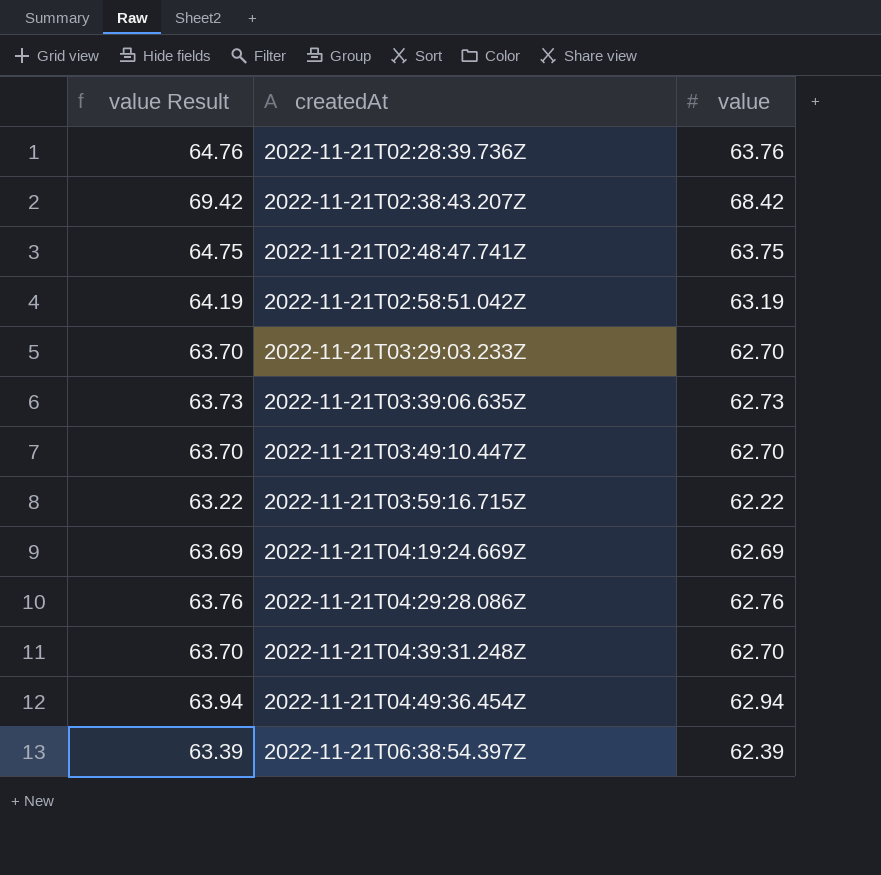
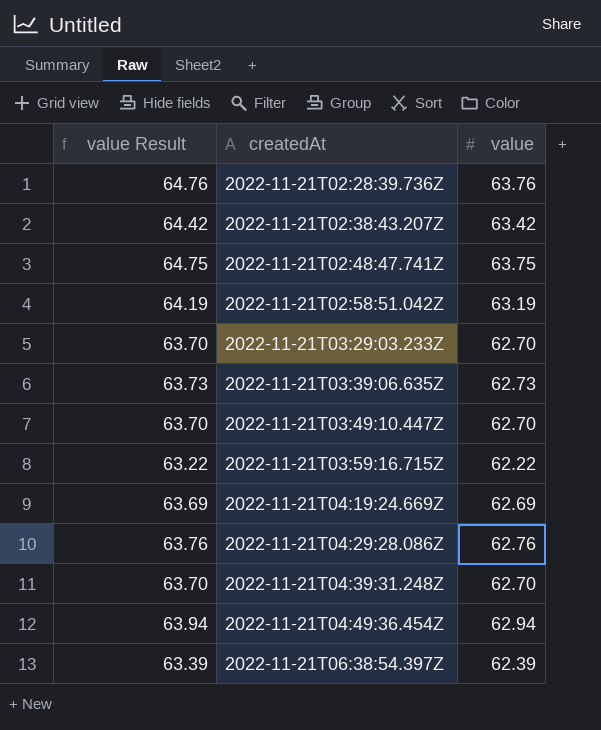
2022-11-21T02:38:43.207Z | value Result: 69.42 -> 64.42
2022-11-21T02:38:43.207Z | value: 68.42 -> 63.42

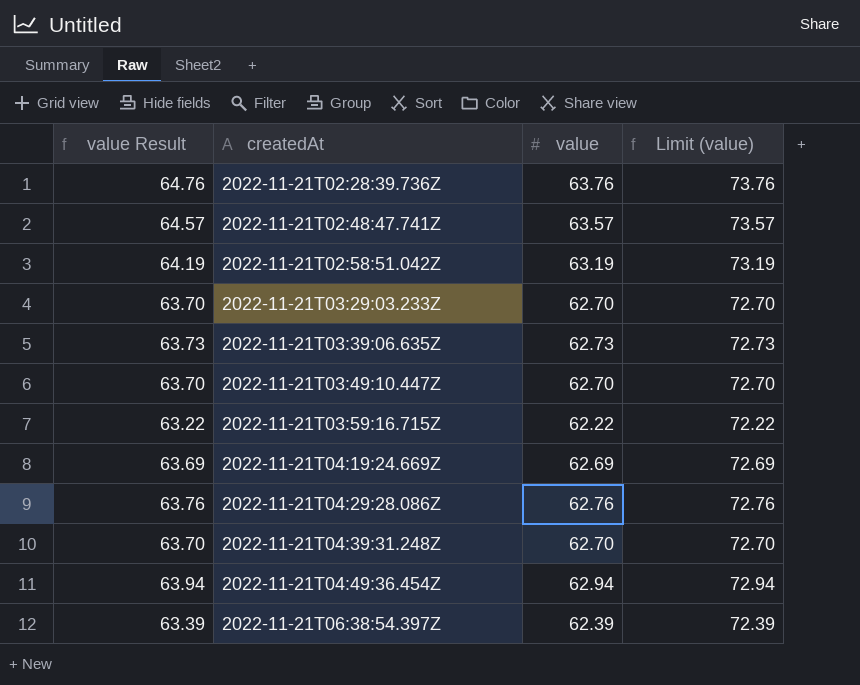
column Limit (value) | formula: none -> [value] + 10
row 2022-11-21T02:38:43.207Z: 64.42 | 63.42 -> none
2022-11-21T02:48:47.741Z | value Result: 64.75 -> 64.57
2022-11-21T02:48:47.741Z | value: 63.75 -> 63.57

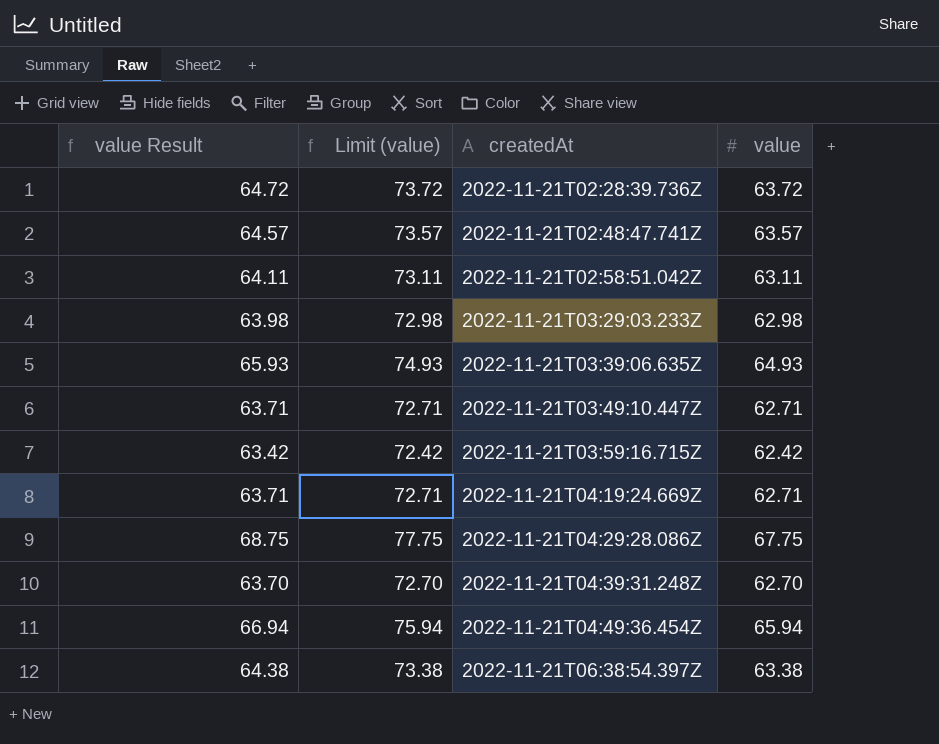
column Limit (value) | position: 4 -> 2
2022-11-21T02:28:39.736Z | value Result: 64.76 -> 64.72
2022-11-21T02:28:39.736Z | Limit (value): 73.76 -> 73.72
2022-11-21T02:28:39.736Z | value: 63.76 -> 63.72
2022-11-21T02:58:51.042Z | value Result: 64.19 -> 64.11
2022-11-21T02:58:51.042Z | Limit (value): 73.19 -> 73.11
2022-11-21T02:58:51.042Z | value: 63.19 -> 63.11
2022-11-21T03:29:03.233Z | value Result: 63.70 -> 63.98
2022-11-21T03:29:03.233Z | Limit (value): 72.70 -> 72.98
2022-11-21T03:29:03.233Z | value: 62.70 -> 62.98
2022-11-21T03:39:06.635Z | value Result: 63.73 -> 65.93
2022-11-21T03:39:06.635Z | Limit (value): 72.73 -> 74.93
2022-11-21T03:39:06.635Z | value: 62.73 -> 64.93
2022-11-21T03:49:10.447Z | value Result: 63.70 -> 63.71
2022-11-21T03:49:10.447Z | Limit (value): 72.70 -> 72.71
2022-11-21T03:49:10.447Z | value: 62.70 -> 62.71
2022-11-21T03:59:16.715Z | value Result: 63.22 -> 63.42
2022-11-21T03:59:16.715Z | Limit (value): 72.22 -> 72.42
2022-11-21T03:59:16.715Z | value: 62.22 -> 62.42
2022-11-21T04:19:24.669Z | value Result: 63.69 -> 63.71
2022-11-21T04:19:24.669Z | Limit (value): 72.69 -> 72.71
2022-11-21T04:19:24.669Z | value: 62.69 -> 62.71
2022-11-21T04:29:28.086Z | value Result: 63.76 -> 68.75
2022-11-21T04:29:28.086Z | Limit (value): 72.76 -> 77.75
2022-11-21T04:29:28.086Z | value: 62.76 -> 67.75
2022-11-21T04:49:36.454Z | value Result: 63.94 -> 66.94
2022-11-21T04:49:36.454Z | Limit (value): 72.94 -> 75.94
2022-11-21T04:49:36.454Z | value: 62.94 -> 65.94
2022-11-21T06:38:54.397Z | value Result: 63.39 -> 64.38
2022-11-21T06:38:54.397Z | Limit (value): 72.39 -> 73.38
2022-11-21T06:38:54.397Z | value: 62.39 -> 63.38

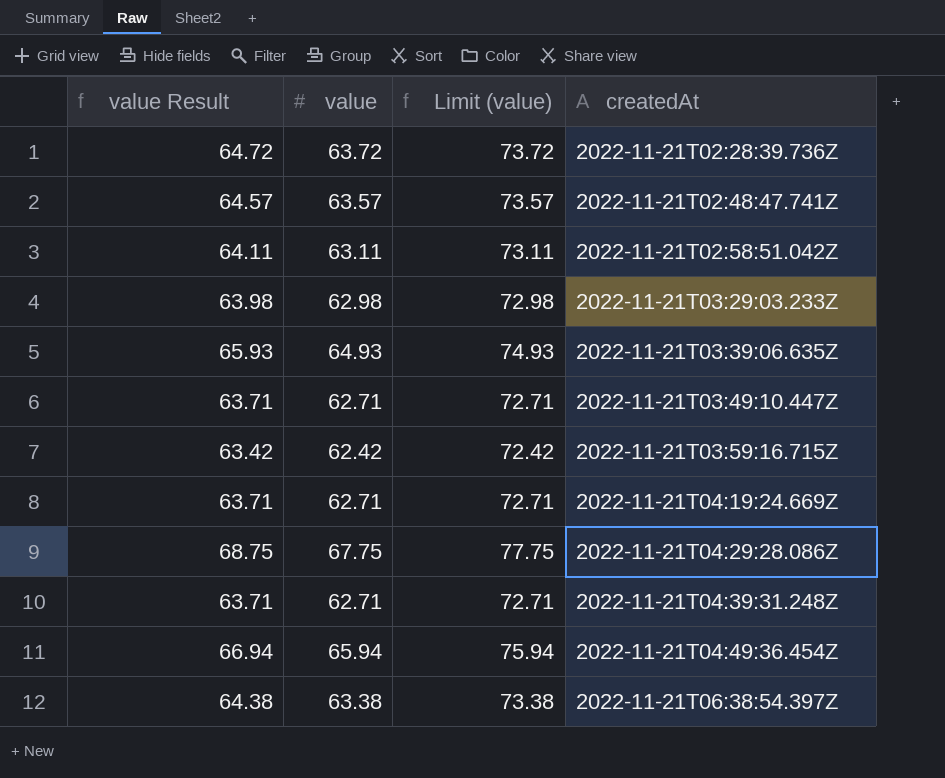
column value | position: 4 -> 2
2022-11-21T04:39:31.248Z | value Result: 63.70 -> 63.71
2022-11-21T04:39:31.248Z | value: 62.70 -> 62.71
2022-11-21T04:39:31.248Z | Limit (value): 72.70 -> 72.71

